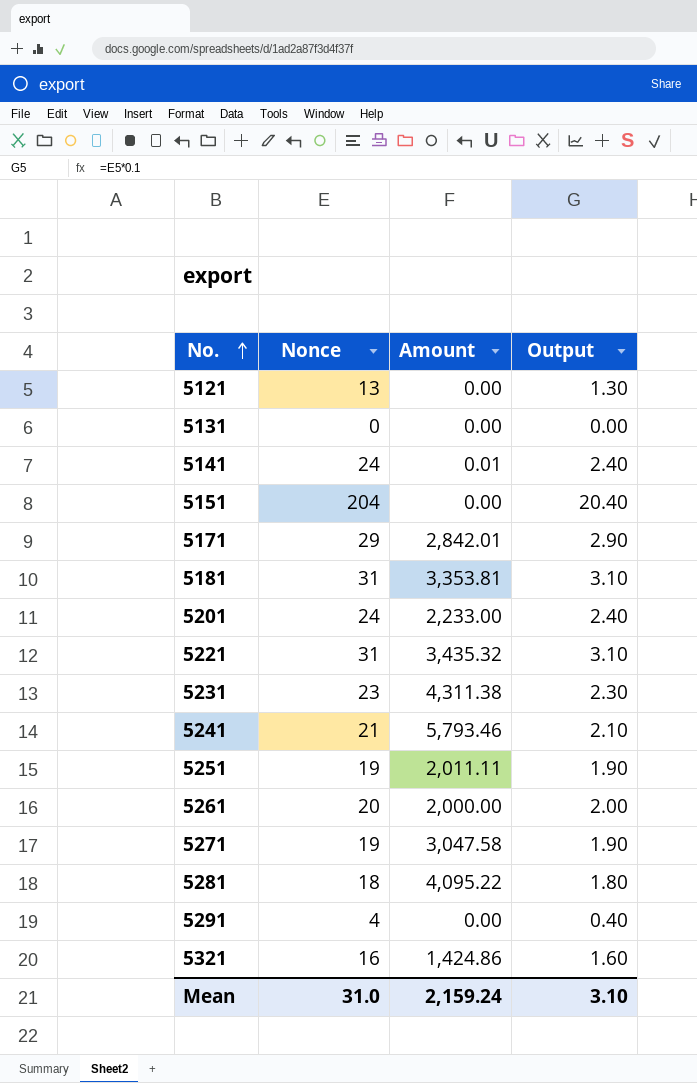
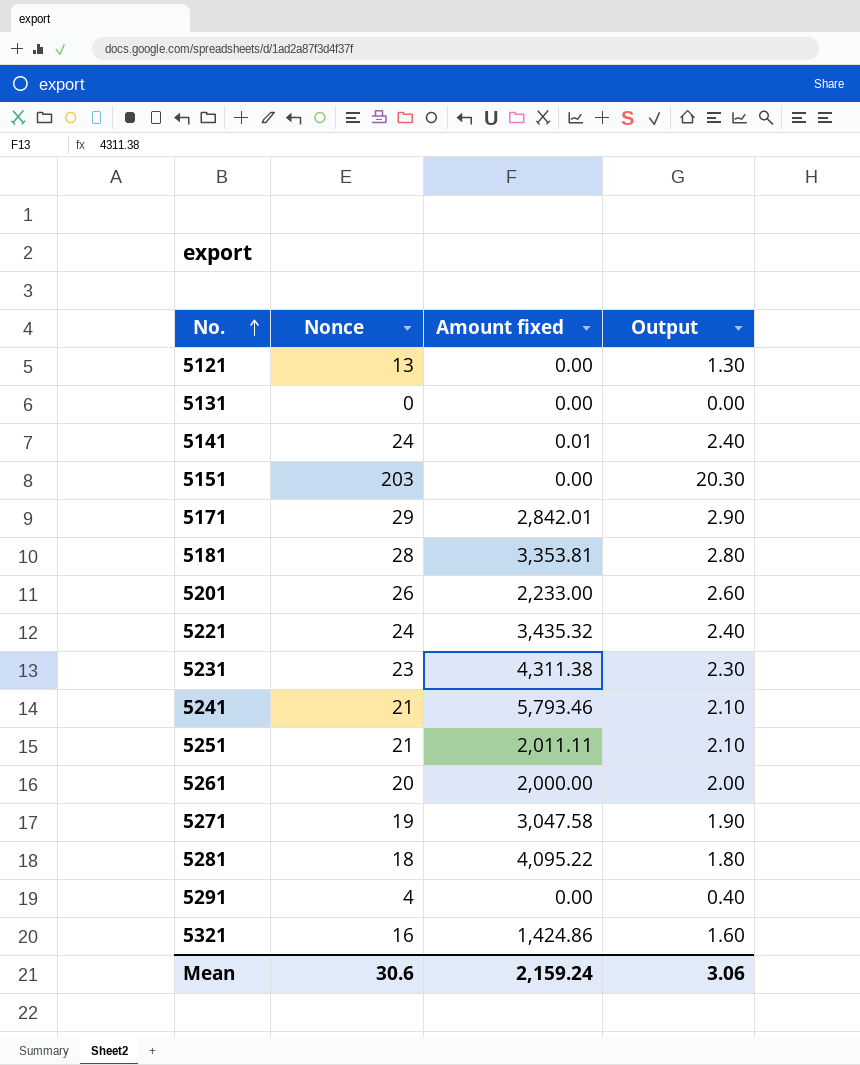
column name: Amount -> Amount fixed
5151 | Nonce: 204 -> 203
5151 | Output: 20.40 -> 20.30
5181 | Nonce: 31 -> 28
5181 | Output: 3.10 -> 2.80
5201 | Nonce: 24 -> 26
5201 | Output: 2.40 -> 2.60
5221 | Nonce: 31 -> 24
5221 | Output: 3.10 -> 2.40
5251 | Nonce: 19 -> 21
5251 | Output: 1.90 -> 2.10
Mean | Nonce: 31.0 -> 30.6
Mean | Output: 3.10 -> 3.06

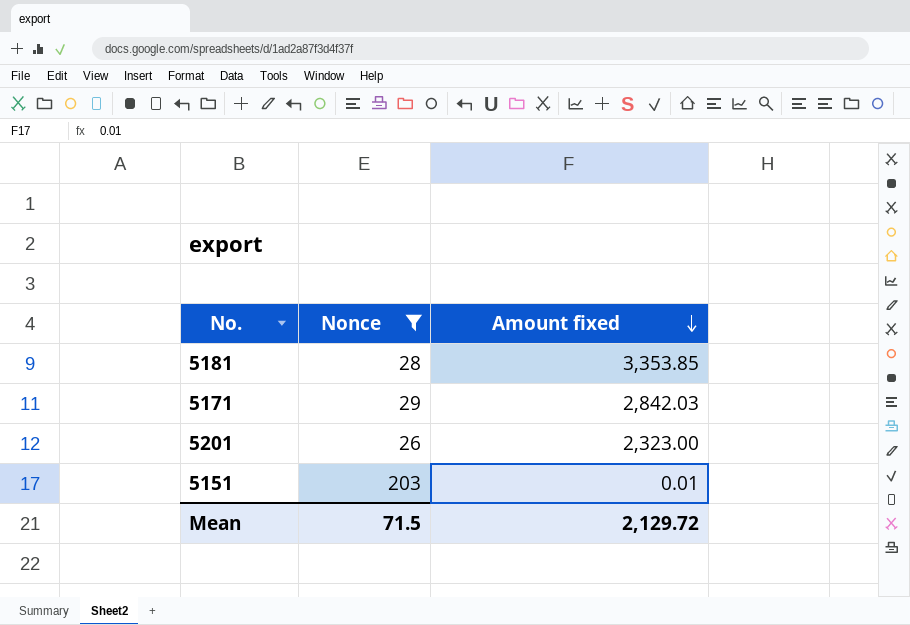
filter: none -> Nonce >= 26
row order: No. ascending -> Amount fixed descending
column Output | formula: [Nonce] * 0.1 -> none
5181 | Amount fixed: 3,353.81 -> 3,353.85
5171 | Amount fixed: 2,842.01 -> 2,842.03
5201 | Amount fixed: 2,233.00 -> 2,323.00
5151 | Amount fixed: 0.00 -> 0.01
Mean | Nonce: 30.6 -> 71.5
Mean | Amount fixed: 2,159.24 -> 2,129.72

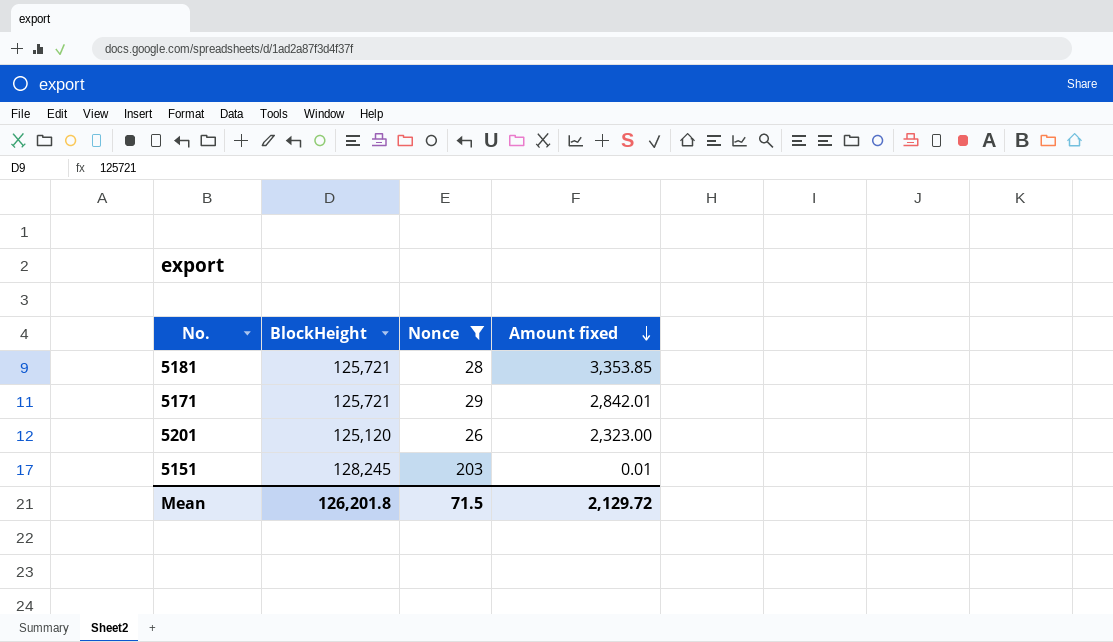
column BlockHeight | position: none -> 2
5171 | Amount fixed: 2,842.03 -> 2,842.01

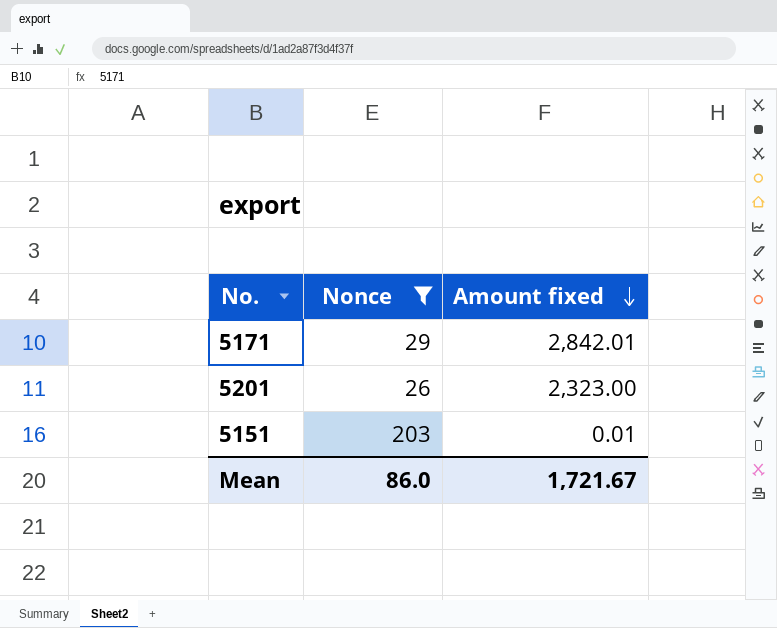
column BlockHeight | position: 2 -> none
row 5181: 125,721 | 28 | 3,353.85 -> none
Mean | Nonce: 71.5 -> 86.0
Mean | Amount fixed: 2,129.72 -> 1,721.67

